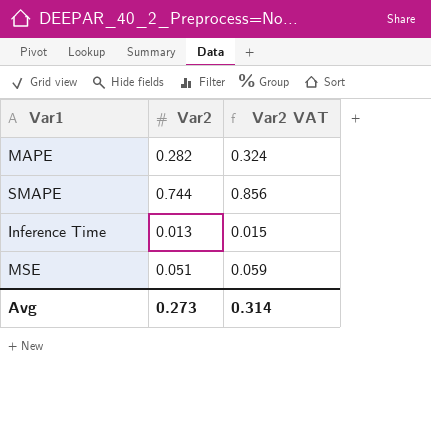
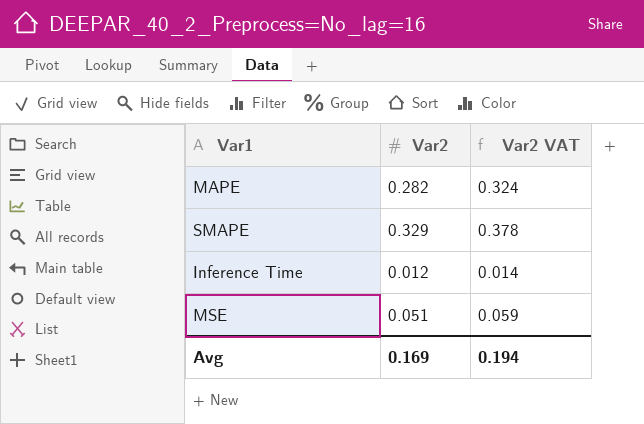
SMAPE | Var2: 0.744 -> 0.329
SMAPE | Var2 VAT: 0.856 -> 0.378
Inference Time | Var2: 0.013 -> 0.012
Inference Time | Var2 VAT: 0.015 -> 0.014
Avg | Var2: 0.273 -> 0.169
Avg | Var2 VAT: 0.314 -> 0.194

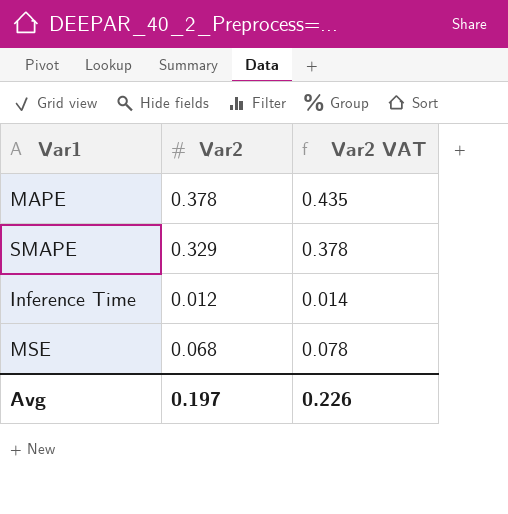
MAPE | Var2: 0.282 -> 0.378
MAPE | Var2 VAT: 0.324 -> 0.435
MSE | Var2: 0.051 -> 0.068
MSE | Var2 VAT: 0.059 -> 0.078
Avg | Var2: 0.169 -> 0.197
Avg | Var2 VAT: 0.194 -> 0.226

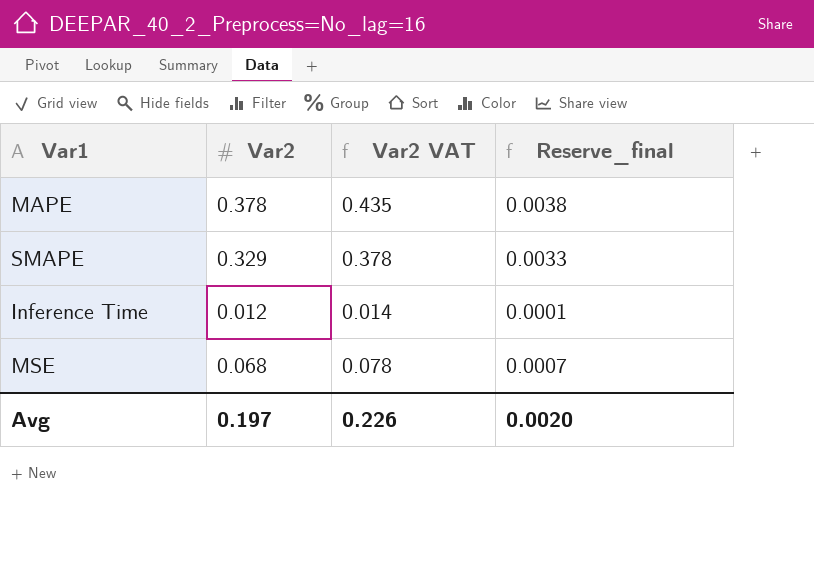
column Reserve_final | formula: none -> [Var2] * 0.01

